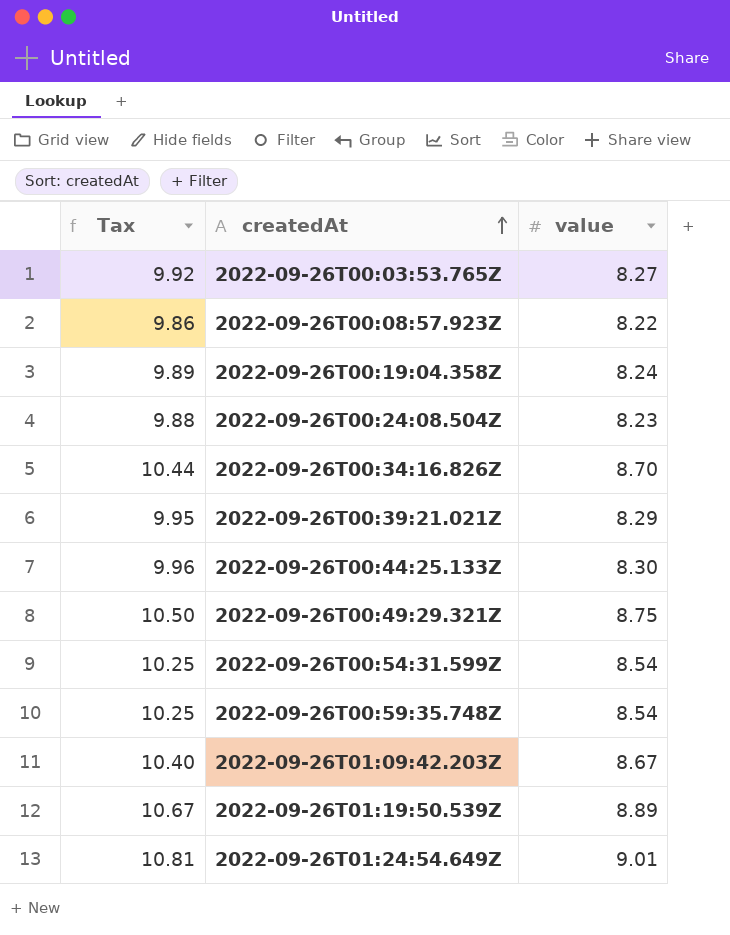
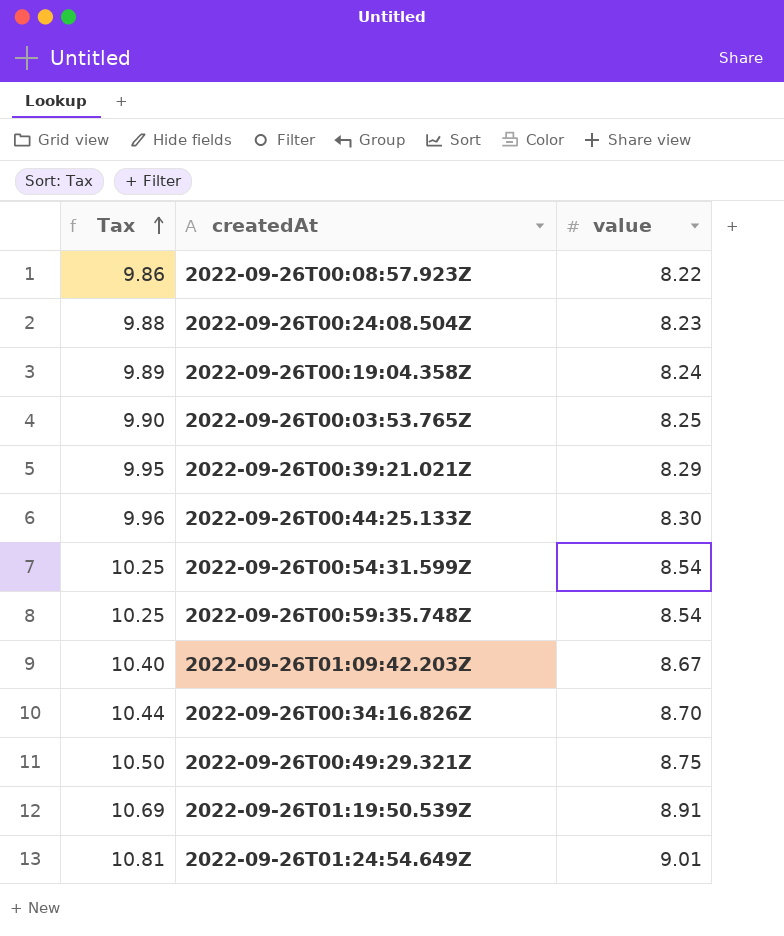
row order: createdAt ascending -> Tax ascending
2022-09-26T00:03:53.765Z | Tax: 9.92 -> 9.90
2022-09-26T00:03:53.765Z | value: 8.27 -> 8.25
2022-09-26T01:19:50.539Z | Tax: 10.67 -> 10.69
2022-09-26T01:19:50.539Z | value: 8.89 -> 8.91

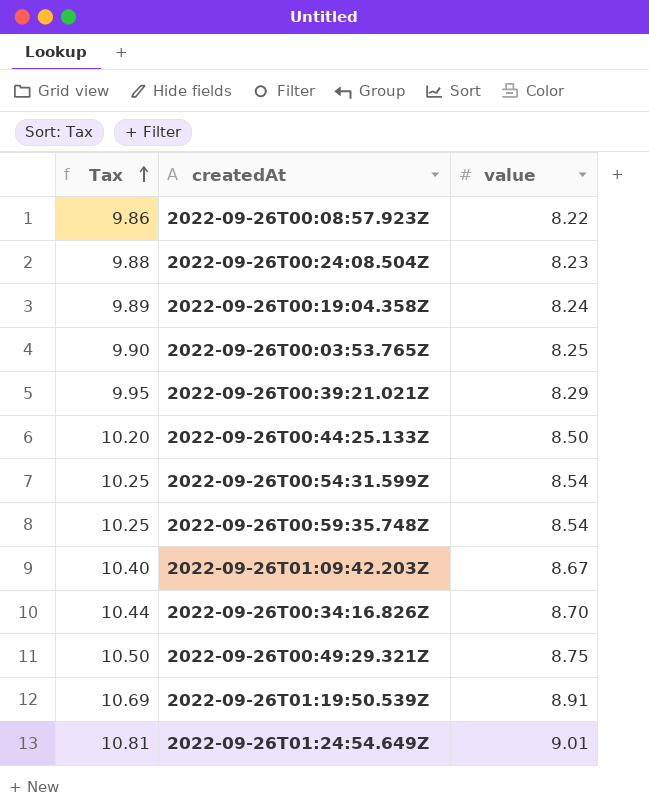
2022-09-26T00:44:25.133Z | Tax: 9.96 -> 10.20
2022-09-26T00:44:25.133Z | value: 8.30 -> 8.50

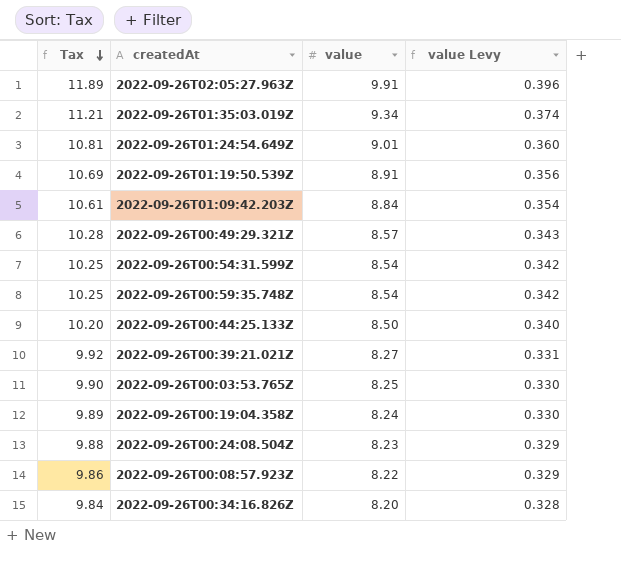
row order: Tax ascending -> Tax descending
column value Levy | formula: none -> [value] * 0.04
row 2022-09-26T02:05:27.963Z: none -> 11.89 | 9.91 | 0.396
row 2022-09-26T01:35:03.019Z: none -> 11.21 | 9.34 | 0.374
2022-09-26T01:09:42.203Z | Tax: 10.40 -> 10.61
2022-09-26T01:09:42.203Z | value: 8.67 -> 8.84
2022-09-26T00:49:29.321Z | Tax: 10.50 -> 10.28
2022-09-26T00:49:29.321Z | value: 8.75 -> 8.57
2022-09-26T00:39:21.021Z | Tax: 9.95 -> 9.92
2022-09-26T00:39:21.021Z | value: 8.29 -> 8.27
2022-09-26T00:34:16.826Z | Tax: 10.44 -> 9.84
2022-09-26T00:34:16.826Z | value: 8.70 -> 8.20

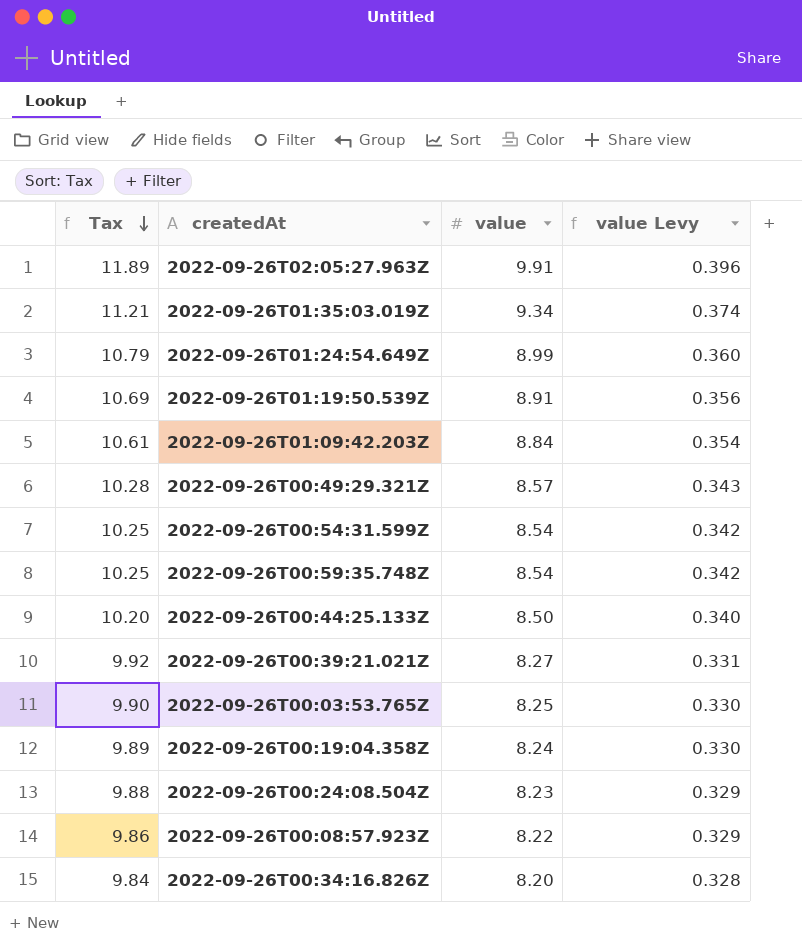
2022-09-26T01:24:54.649Z | Tax: 10.81 -> 10.79
2022-09-26T01:24:54.649Z | value: 9.01 -> 8.99

